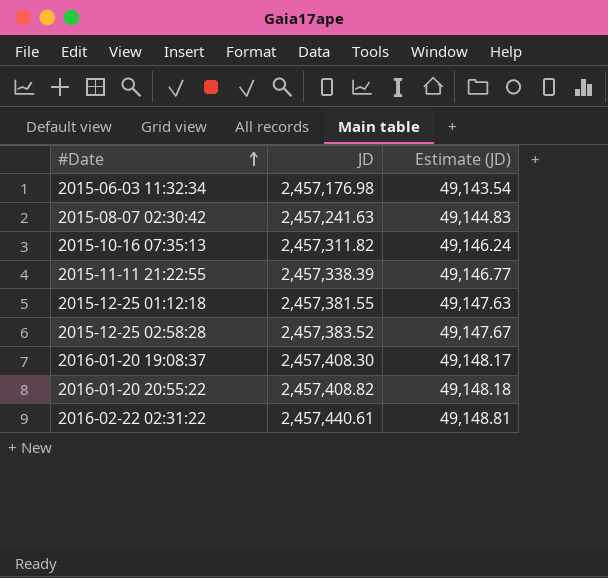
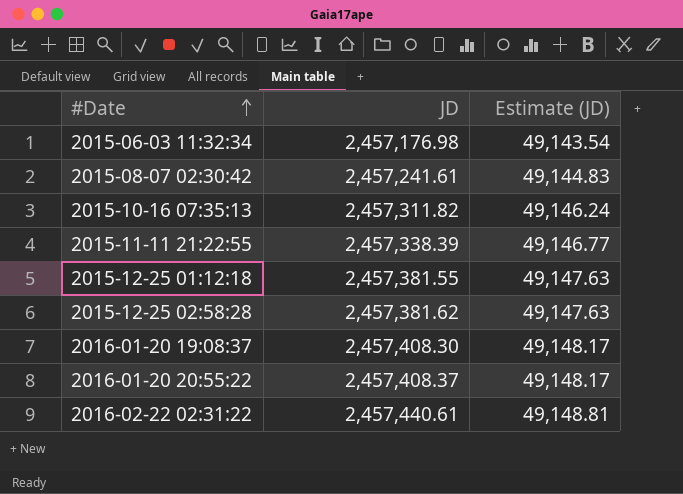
2015-08-07 02:30:42 | JD: 2,457,241.63 -> 2,457,241.61
2015-12-25 02:58:28 | JD: 2,457,383.52 -> 2,457,381.62
2015-12-25 02:58:28 | Estimate (JD): 49,147.67 -> 49,147.63
2016-01-20 20:55:22 | JD: 2,457,408.82 -> 2,457,408.37
2016-01-20 20:55:22 | Estimate (JD): 49,148.18 -> 49,148.17

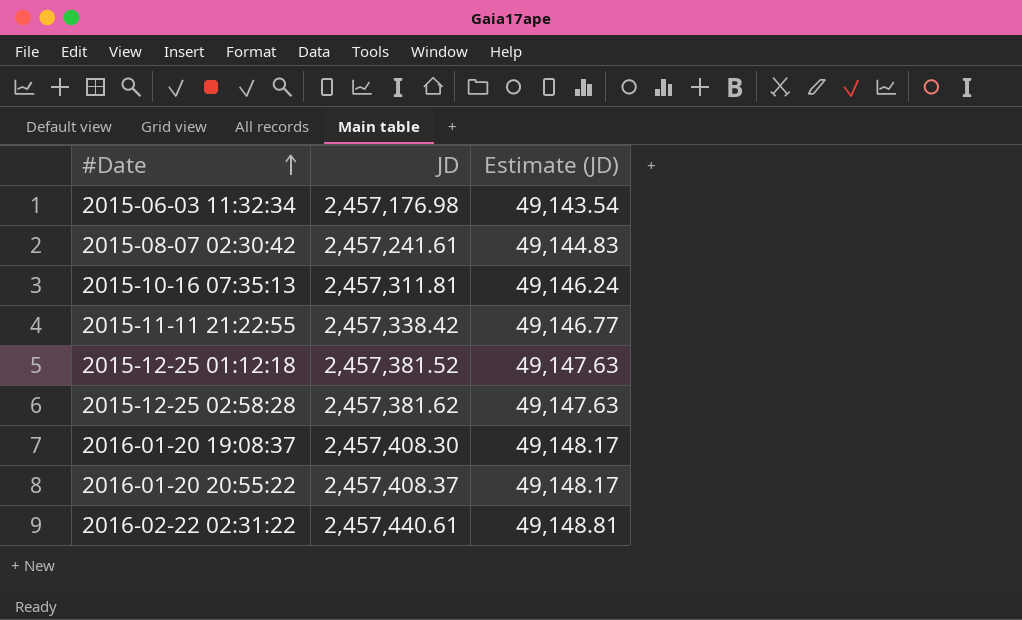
2015-10-16 07:35:13 | JD: 2,457,311.82 -> 2,457,311.81
2015-11-11 21:22:55 | JD: 2,457,338.39 -> 2,457,338.42
2015-12-25 01:12:18 | JD: 2,457,381.55 -> 2,457,381.52

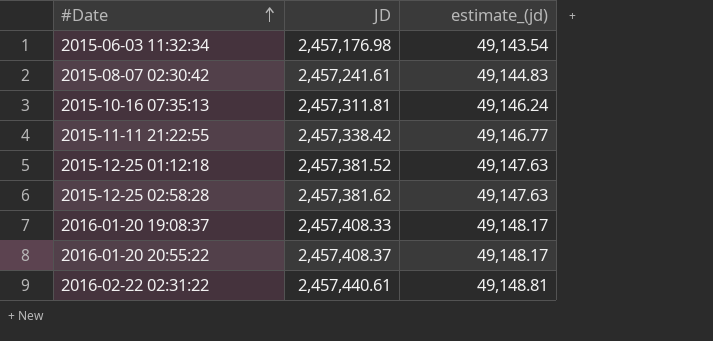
column name: Estimate (JD) -> estimate_(jd)
2016-01-20 19:08:37 | JD: 2,457,408.30 -> 2,457,408.33

